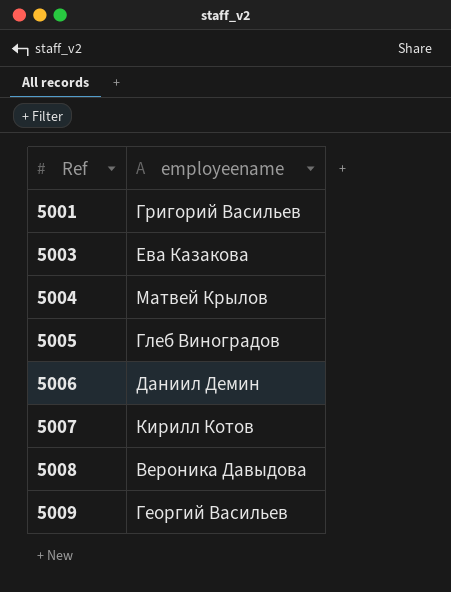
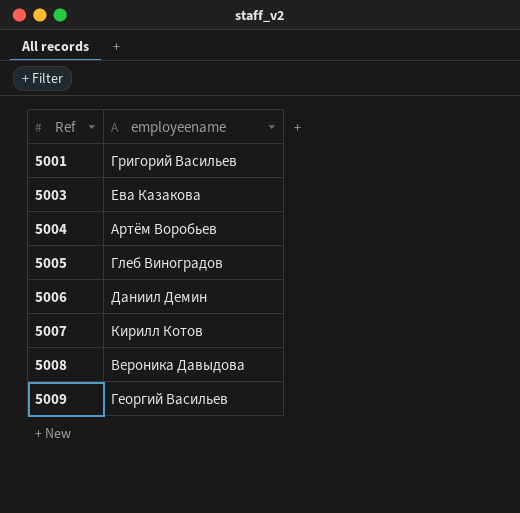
5004 | employeename: Матвей Крылов -> Артём Воробьев

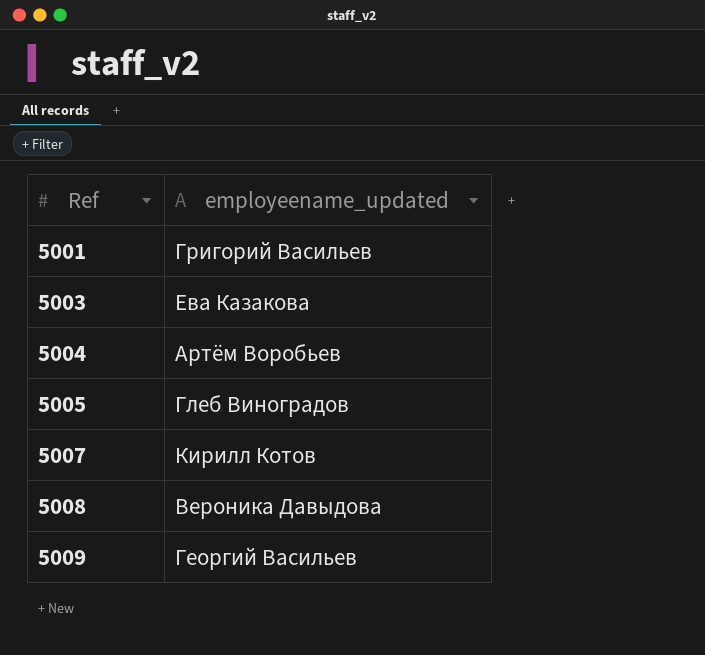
column name: employeename -> employeename_updated
row 5006: Даниил Демин -> none

